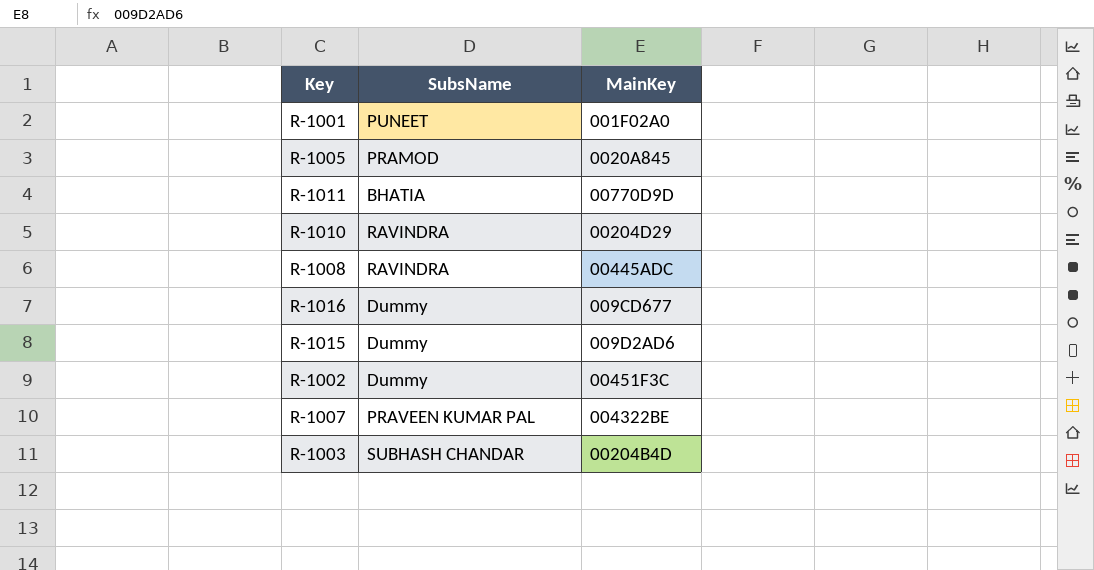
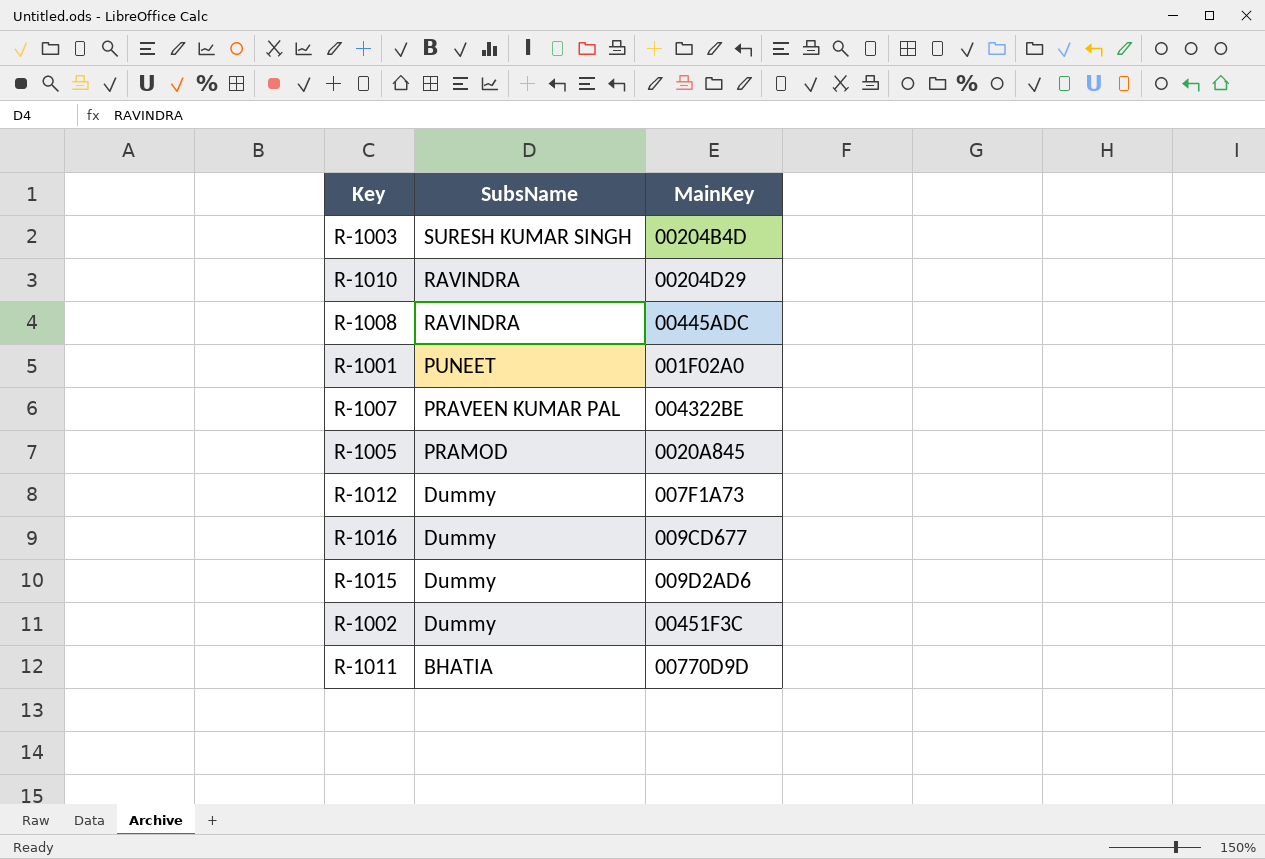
row order: none -> SubsName descending
R-1003 | SubsName: SUBHASH CHANDAR -> SURESH KUMAR SINGH
row R-1012: none -> Dummy | 007F1A73

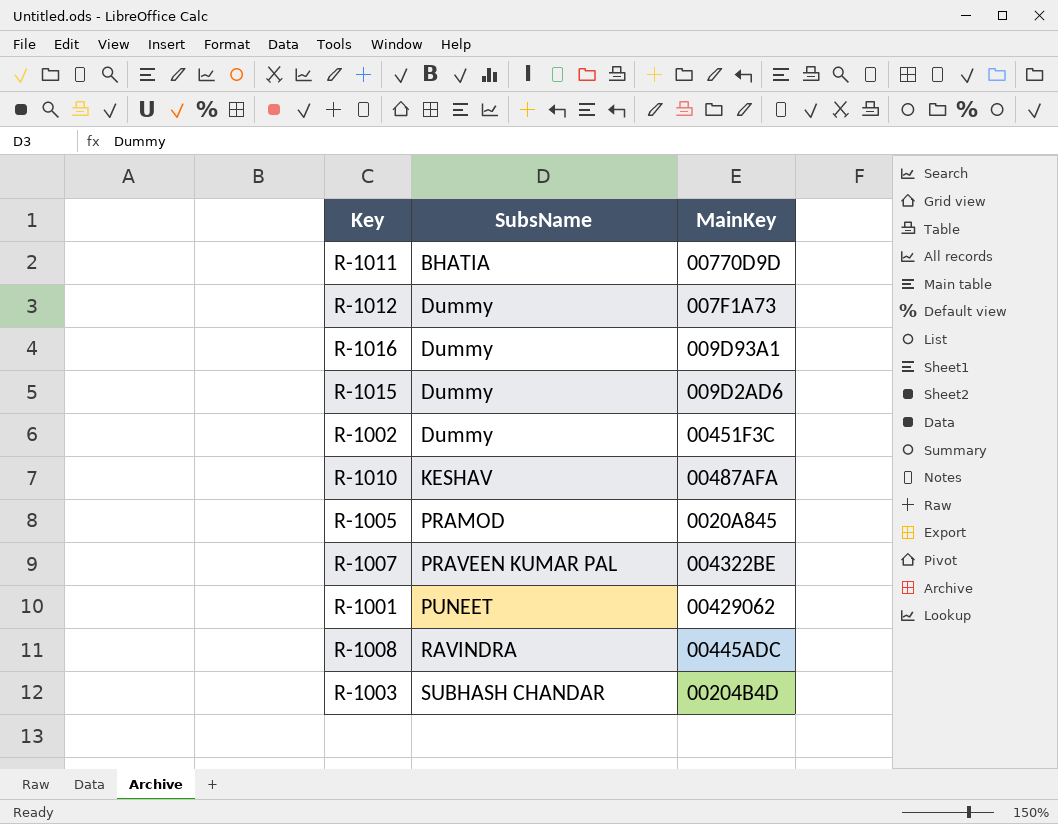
row order: SubsName descending -> SubsName ascending
R-1016 | MainKey: 009CD677 -> 009D93A1
R-1010 | SubsName: RAVINDRA -> KESHAV
R-1010 | MainKey: 00204D29 -> 00487AFA
R-1001 | MainKey: 001F02A0 -> 00429062
R-1003 | SubsName: SURESH KUMAR SINGH -> SUBHASH CHANDAR

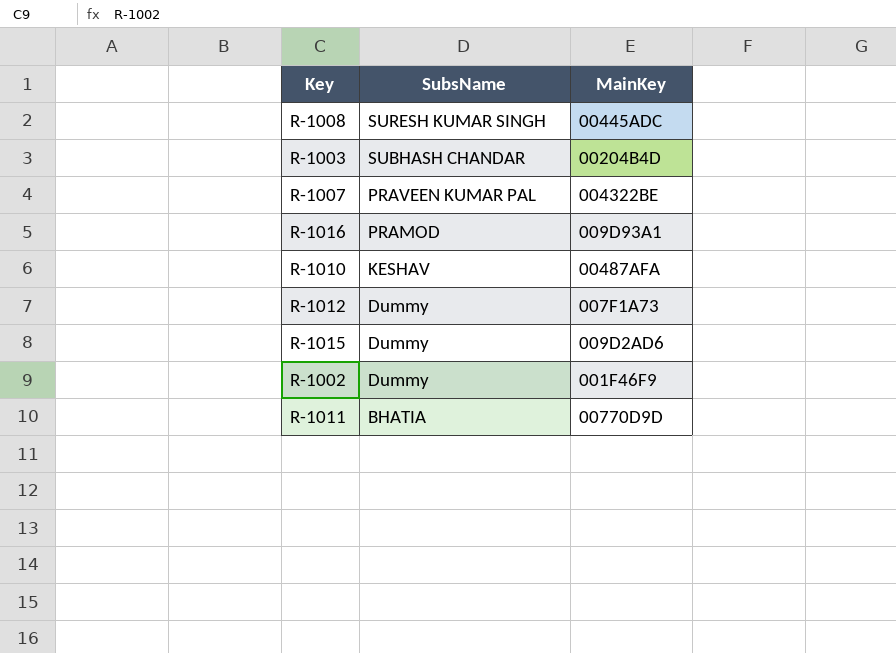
row order: SubsName ascending -> SubsName descending
row R-1005: PRAMOD | 0020A845 -> none
row R-1001: PUNEET | 00429062 -> none
R-1008 | SubsName: RAVINDRA -> SURESH KUMAR SINGH
R-1016 | SubsName: Dummy -> PRAMOD
R-1002 | MainKey: 00451F3C -> 001F46F9

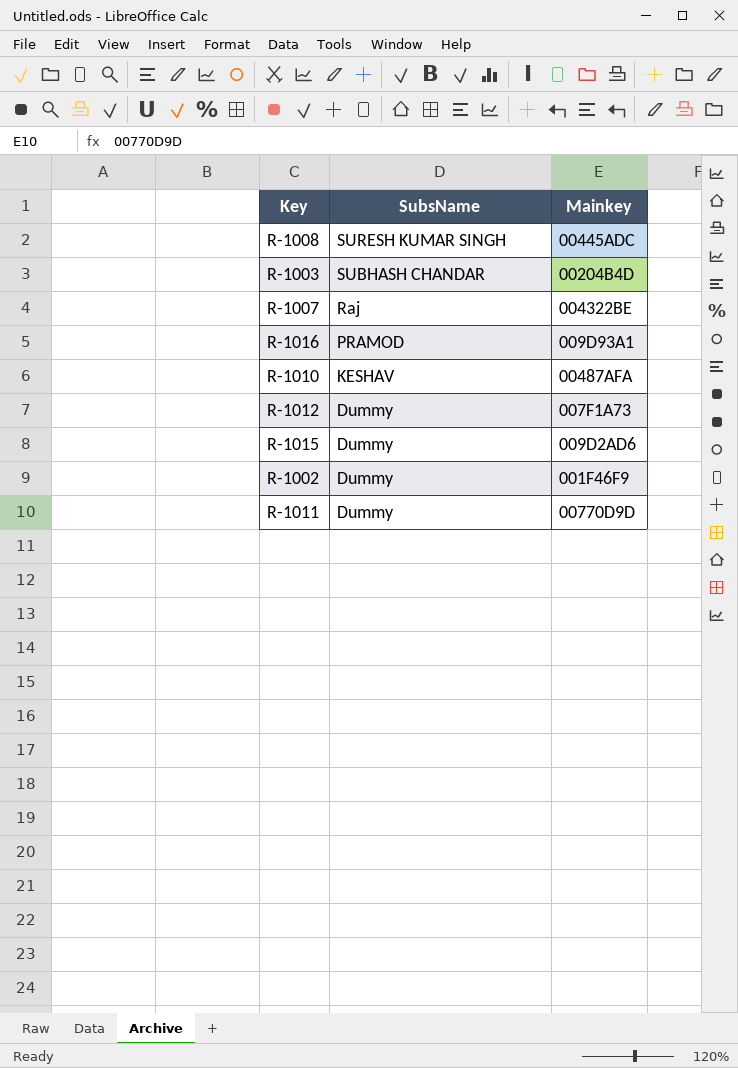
column name: MainKey -> Mainkey
R-1007 | SubsName: PRAVEEN KUMAR PAL -> Raj
R-1011 | SubsName: BHATIA -> Dummy

